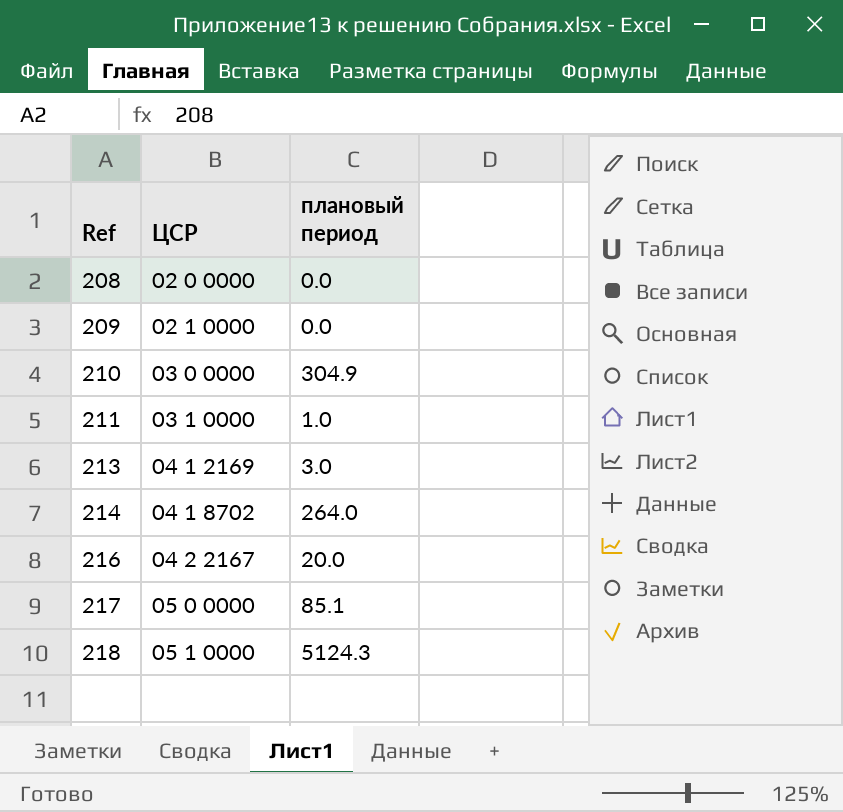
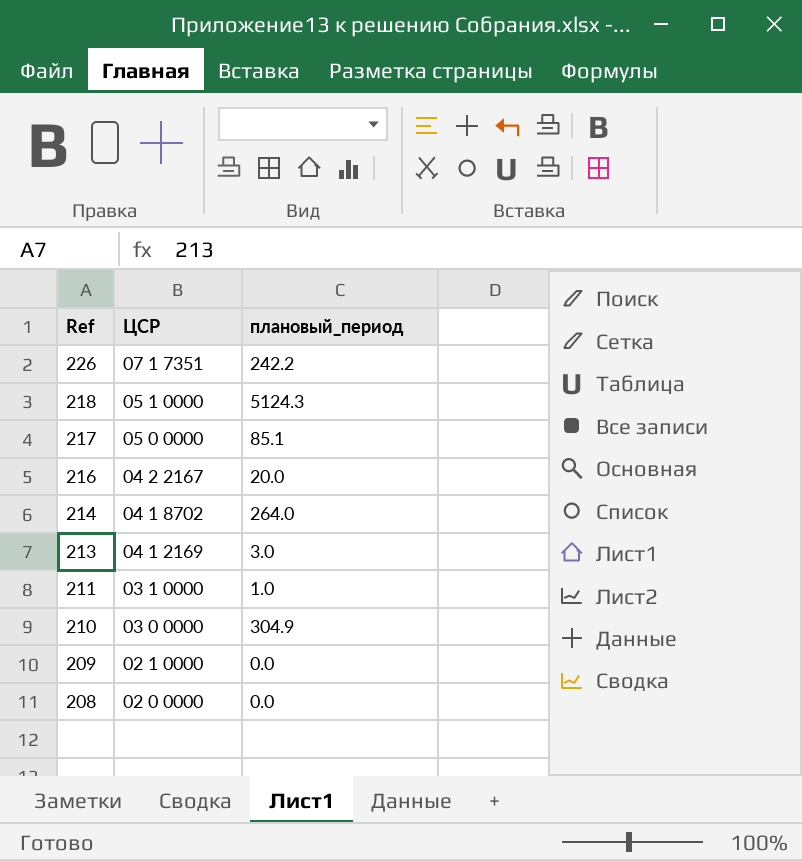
row order: Ref ascending -> Ref descending
column name: плановый период -> плановый_период
row 226: none -> 07 1 7351 | 242.2

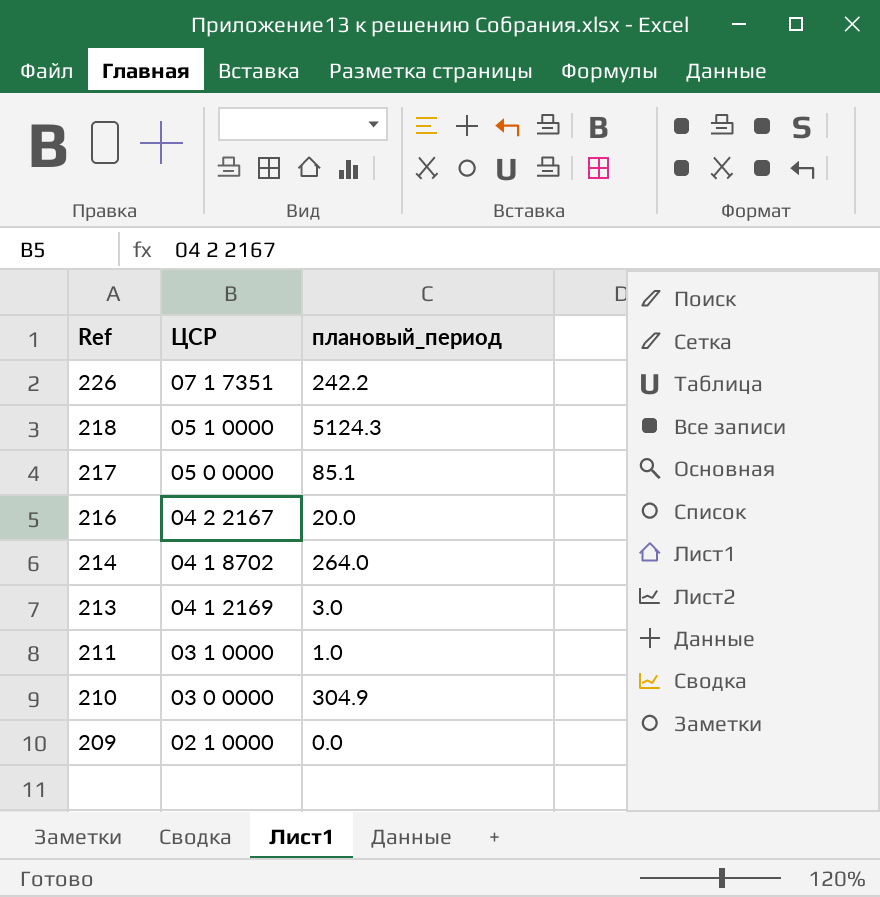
row 208: 02 0 0000 | 0.0 -> none

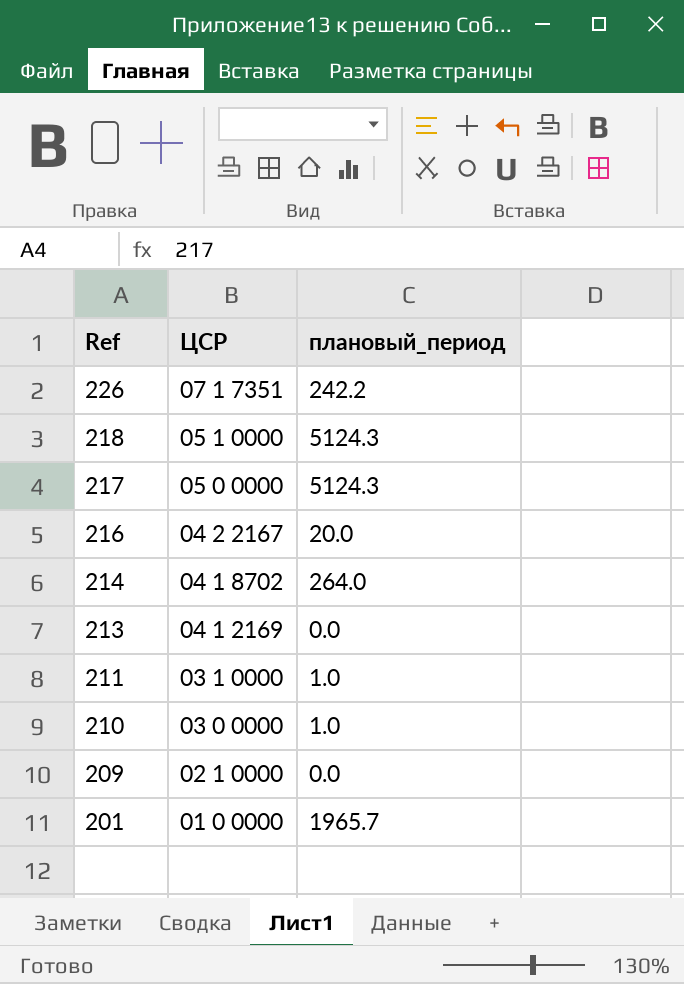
217 | плановый_период: 85.1 -> 5124.3
213 | плановый_период: 3.0 -> 0.0
210 | плановый_период: 304.9 -> 1.0
row 201: none -> 01 0 0000 | 1965.7

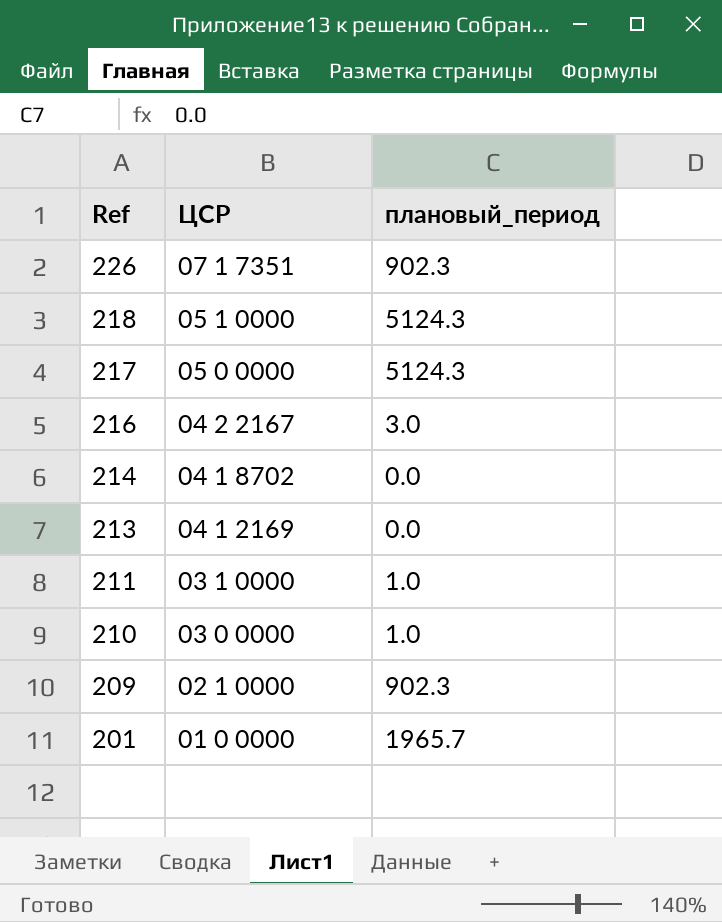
226 | плановый_период: 242.2 -> 902.3
216 | плановый_период: 20.0 -> 3.0
214 | плановый_период: 264.0 -> 0.0
209 | плановый_период: 0.0 -> 902.3

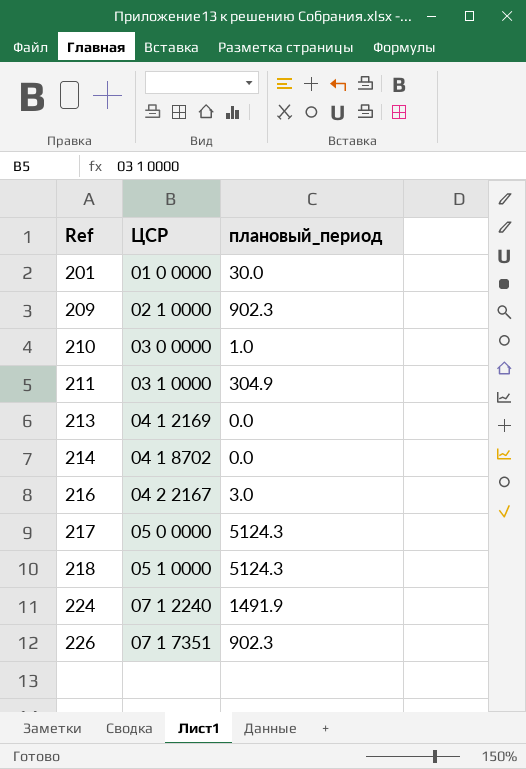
row order: Ref descending -> Ref ascending
201 | плановый_период: 1965.7 -> 30.0
211 | плановый_период: 1.0 -> 304.9
row 224: none -> 07 1 2240 | 1491.9

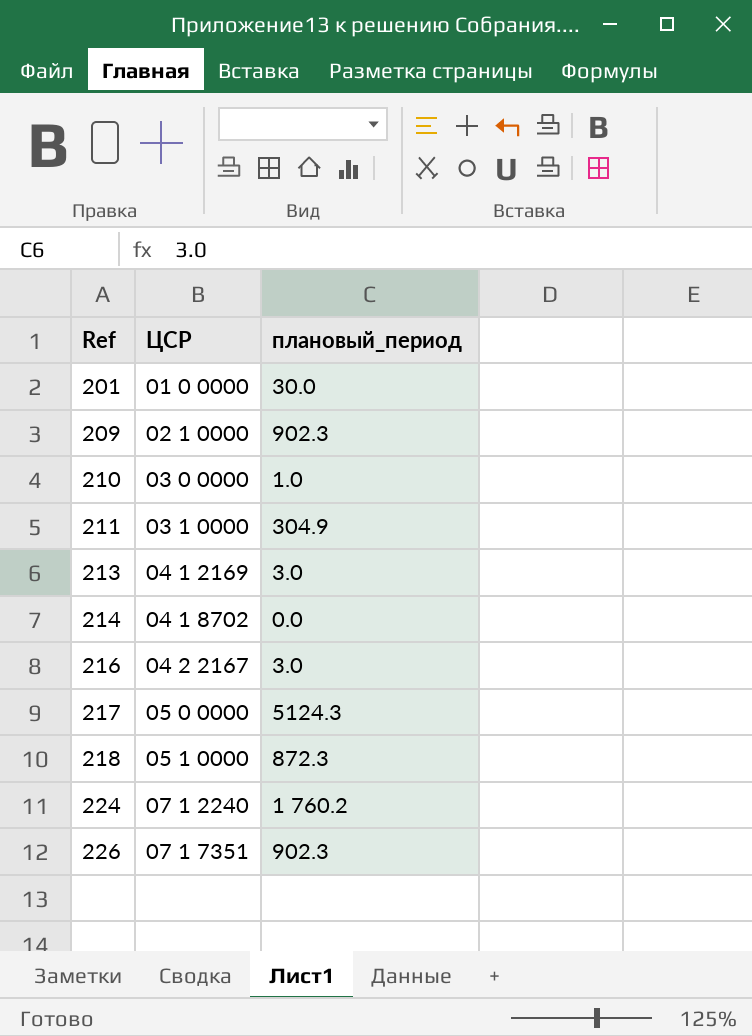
213 | плановый_период: 0.0 -> 3.0
218 | плановый_период: 5124.3 -> 872.3
224 | плановый_период: 1491.9 -> 1 760.2

